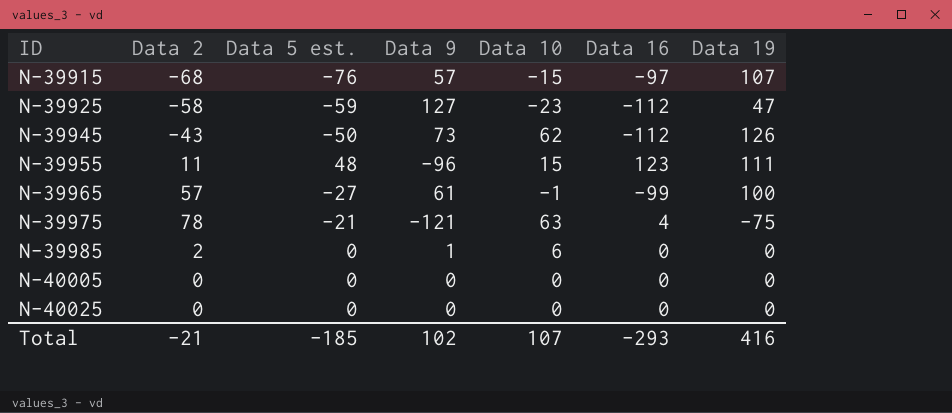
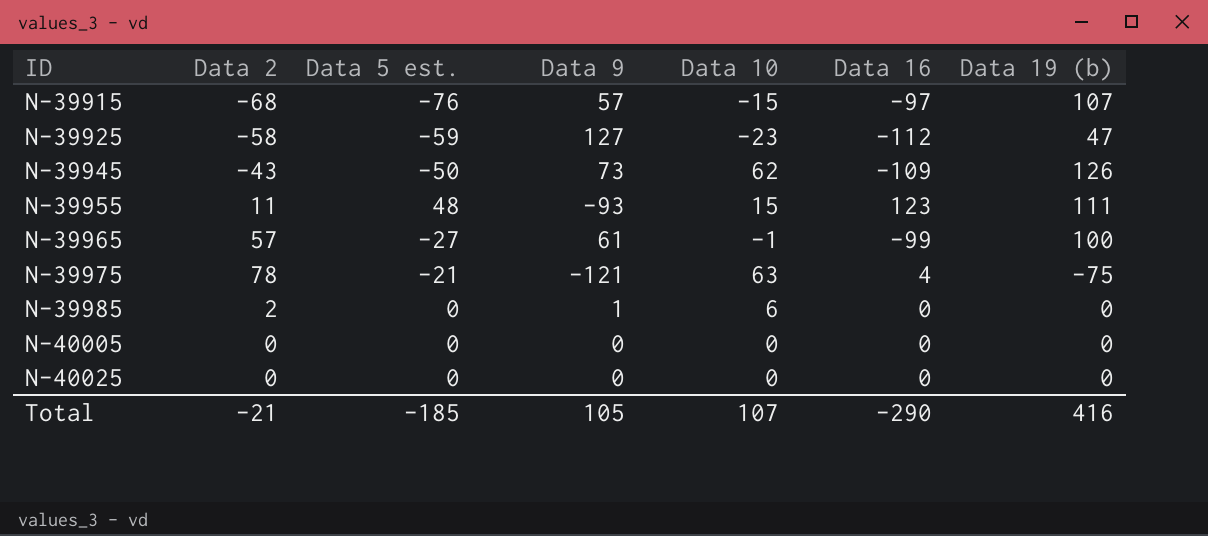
column name: Data 19 -> Data 19 (b)
N-39945 | Data 16: -112 -> -109
N-39955 | Data 9: -96 -> -93
Total | Data 9: 102 -> 105
Total | Data 16: -293 -> -290

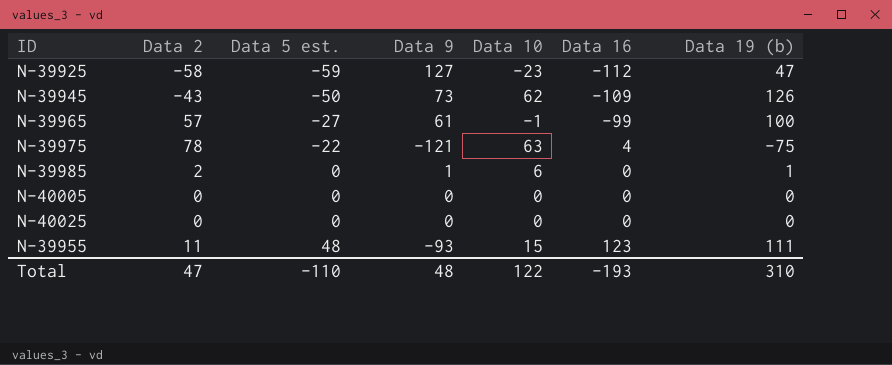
row order: ID ascending -> Data 5 est. ascending
row N-39915: -68 | -76 | 57 | -15 | -97 | 107 -> none
N-39975 | Data 5 est.: -21 -> -22
N-39985 | Data 19 (b): 0 -> 1
Total | Data 2: -21 -> 47
Total | Data 5 est.: -185 -> -110
Total | Data 9: 105 -> 48
Total | Data 10: 107 -> 122
Total | Data 16: -290 -> -193
Total | Data 19 (b): 416 -> 310

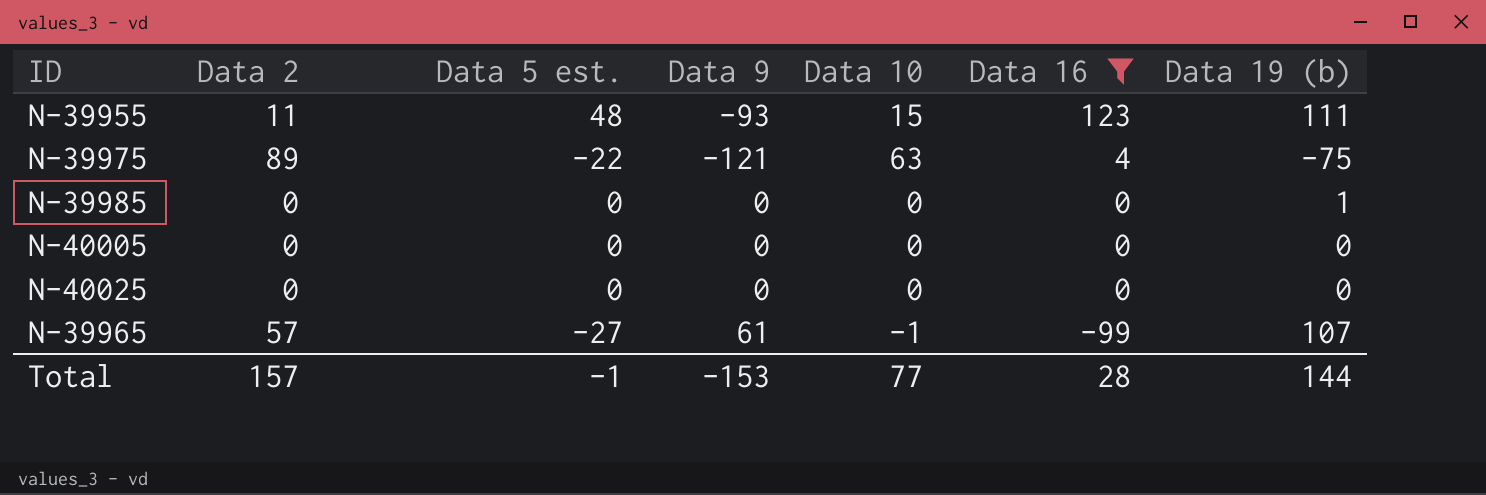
filter: none -> Data 16 >= -99
row order: Data 5 est. ascending -> Data 16 descending
N-39975 | Data 2: 78 -> 89
N-39985 | Data 2: 2 -> 0
N-39985 | Data 9: 1 -> 0
N-39985 | Data 10: 6 -> 0
N-39965 | Data 19 (b): 100 -> 107
Total | Data 2: 47 -> 157
Total | Data 5 est.: -110 -> -1
Total | Data 9: 48 -> -153
Total | Data 10: 122 -> 77
Total | Data 16: -193 -> 28
Total | Data 19 (b): 310 -> 144

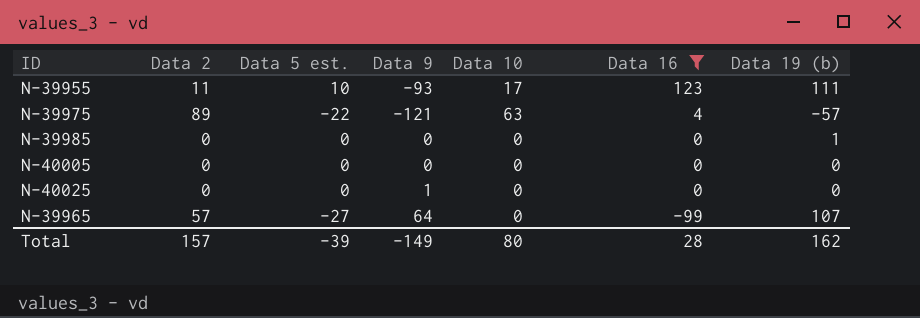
N-39955 | Data 5 est.: 48 -> 10
N-39955 | Data 10: 15 -> 17
N-39975 | Data 19 (b): -75 -> -57
N-40025 | Data 9: 0 -> 1
N-39965 | Data 9: 61 -> 64
N-39965 | Data 10: -1 -> 0
Total | Data 5 est.: -1 -> -39
Total | Data 9: -153 -> -149
Total | Data 10: 77 -> 80
Total | Data 19 (b): 144 -> 162

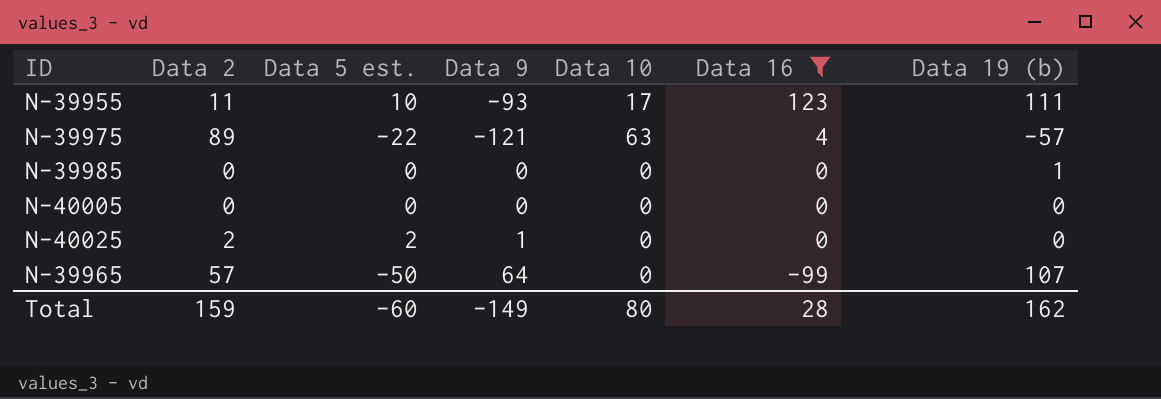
N-40025 | Data 2: 0 -> 2
N-40025 | Data 5 est.: 0 -> 2
N-39965 | Data 5 est.: -27 -> -50
Total | Data 2: 157 -> 159
Total | Data 5 est.: -39 -> -60

